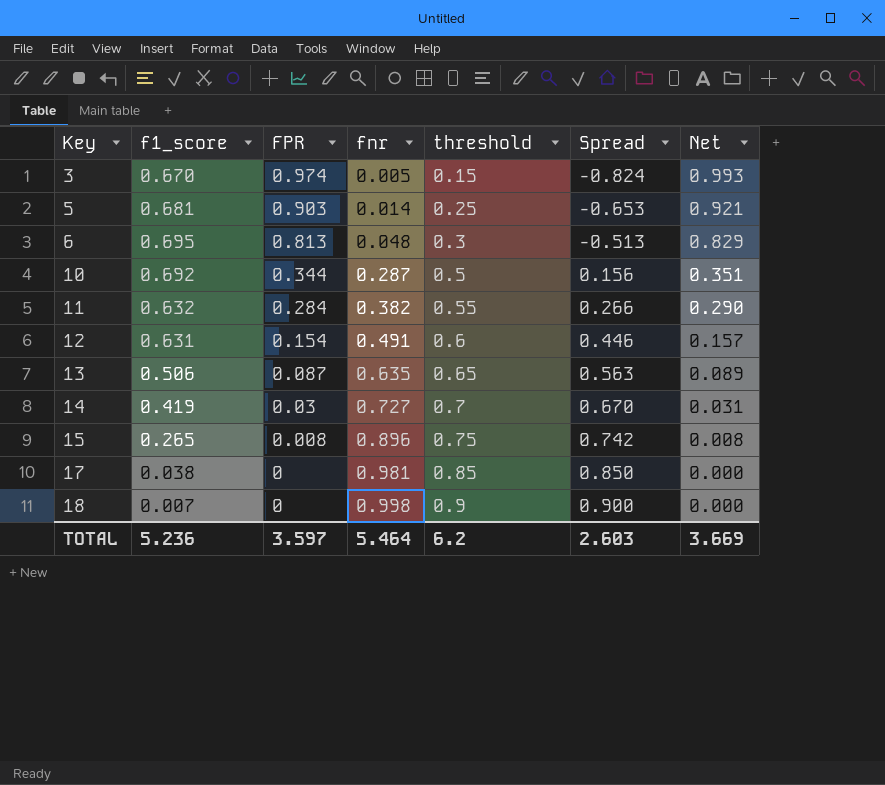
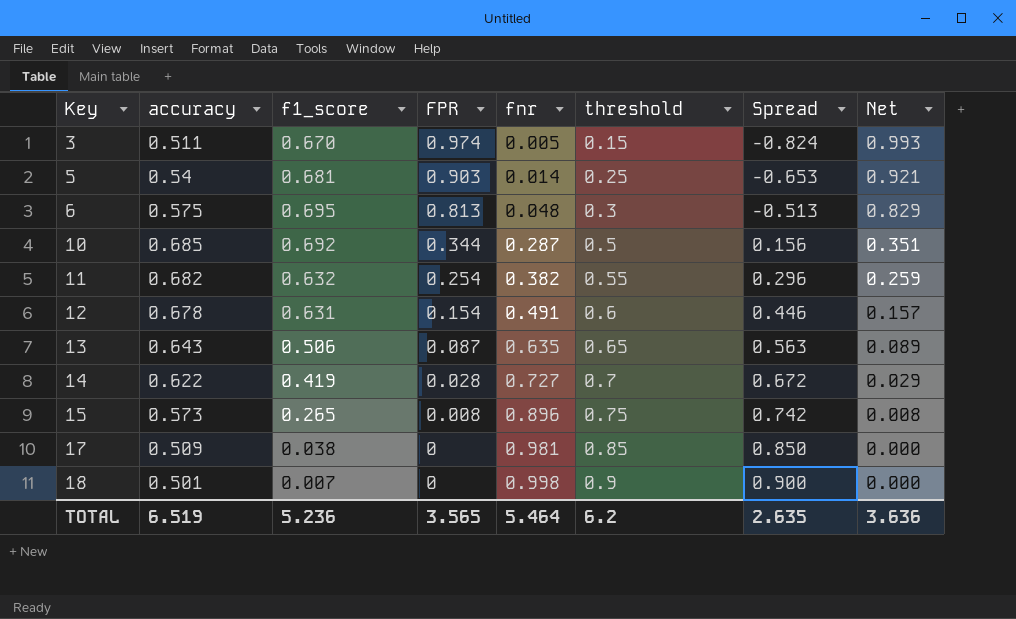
column accuracy | position: none -> 2
11 | FPR: 0.284 -> 0.254
11 | Spread: 0.266 -> 0.296
11 | Net: 0.290 -> 0.259
14 | FPR: 0.03 -> 0.028
14 | Spread: 0.670 -> 0.672
14 | Net: 0.031 -> 0.029
TOTAL | FPR: 3.597 -> 3.565
TOTAL | Spread: 2.603 -> 2.635
TOTAL | Net: 3.669 -> 3.636

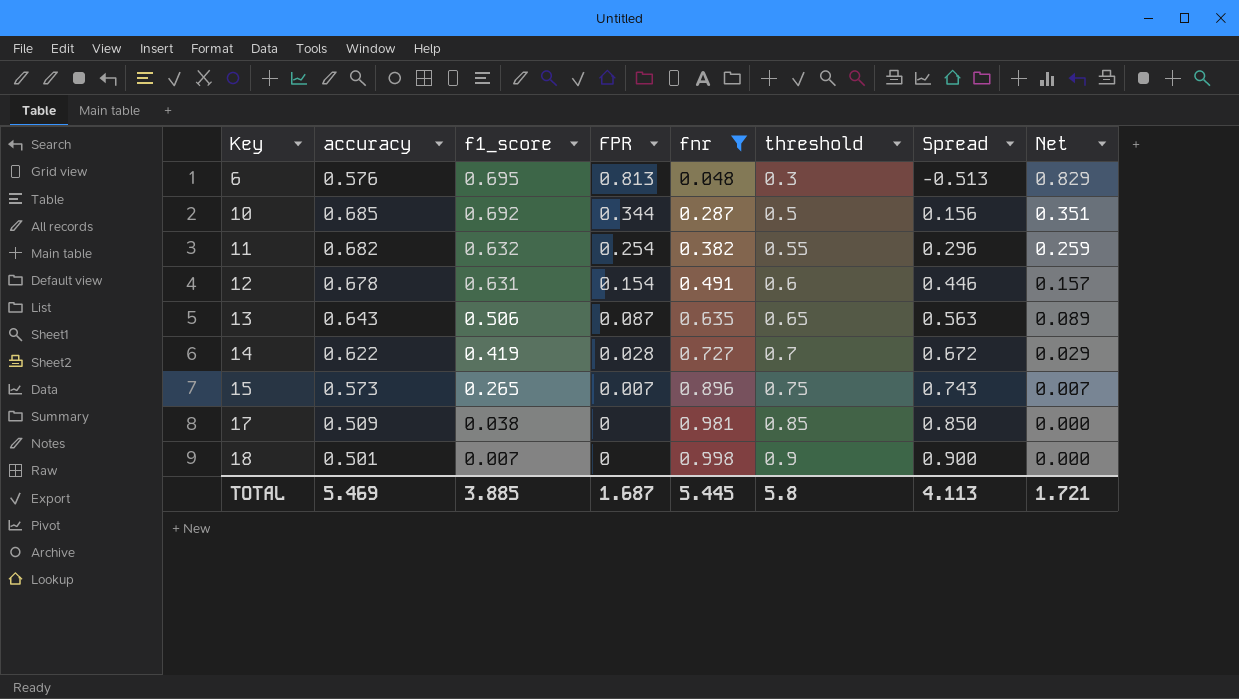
filter: none -> fnr >= 0.048
6 | accuracy: 0.575 -> 0.576
15 | FPR: 0.008 -> 0.007
15 | Spread: 0.742 -> 0.743
15 | Net: 0.008 -> 0.007
TOTAL | accuracy: 6.519 -> 5.469
TOTAL | f1_score: 5.236 -> 3.885
TOTAL | FPR: 3.565 -> 1.687
TOTAL | fnr: 5.464 -> 5.445
TOTAL | threshold: 6.2 -> 5.8
TOTAL | Spread: 2.635 -> 4.113
TOTAL | Net: 3.636 -> 1.721

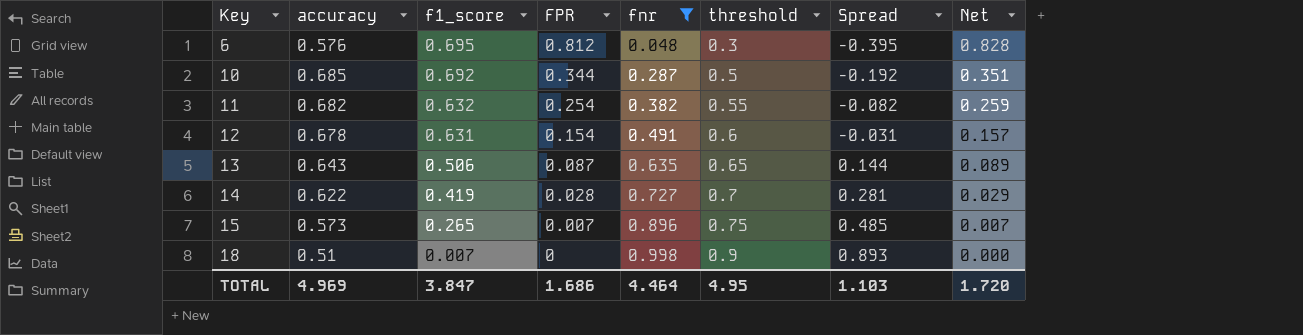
column Spread | formula: [threshold] - [FPR] -> [threshold] - [f1_score]
row 17: 0.509 | 0.038 | 0 | 0.981 | 0.85 | 0.850 | 0.000 -> none
6 | FPR: 0.813 -> 0.812
6 | Net: 0.829 -> 0.828
18 | accuracy: 0.501 -> 0.51
TOTAL | accuracy: 5.469 -> 4.969
TOTAL | f1_score: 3.885 -> 3.847
TOTAL | FPR: 1.687 -> 1.686
TOTAL | fnr: 5.445 -> 4.464
TOTAL | threshold: 5.8 -> 4.95
TOTAL | Spread: 4.113 -> 1.103
TOTAL | Net: 1.721 -> 1.720

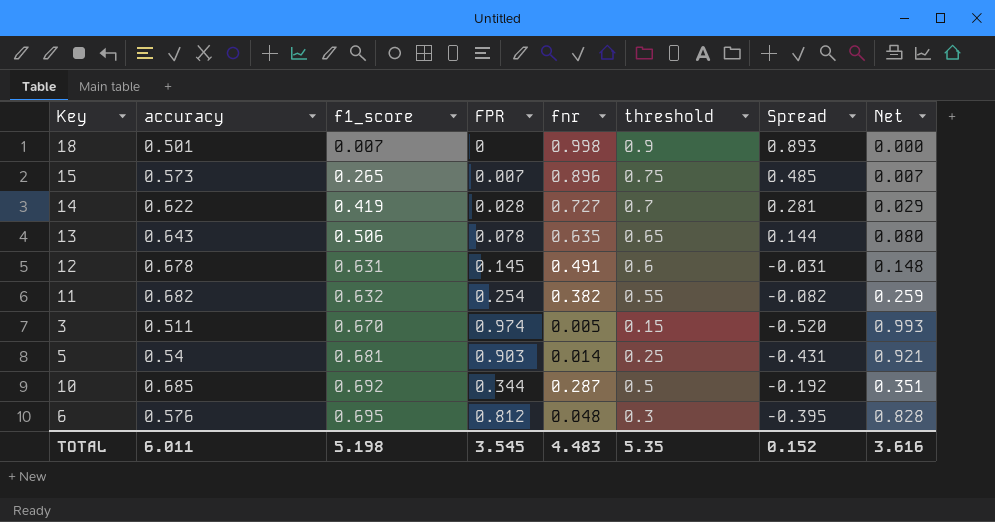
filter: fnr >= 0.048 -> none
row order: Key ascending -> f1_score ascending
18 | accuracy: 0.51 -> 0.501
13 | FPR: 0.087 -> 0.078
13 | Net: 0.089 -> 0.080
12 | FPR: 0.154 -> 0.145
12 | Net: 0.157 -> 0.148
TOTAL | accuracy: 4.969 -> 6.011
TOTAL | f1_score: 3.847 -> 5.198
TOTAL | FPR: 1.686 -> 3.545
TOTAL | fnr: 4.464 -> 4.483
TOTAL | threshold: 4.95 -> 5.35
TOTAL | Spread: 1.103 -> 0.152
TOTAL | Net: 1.720 -> 3.616

